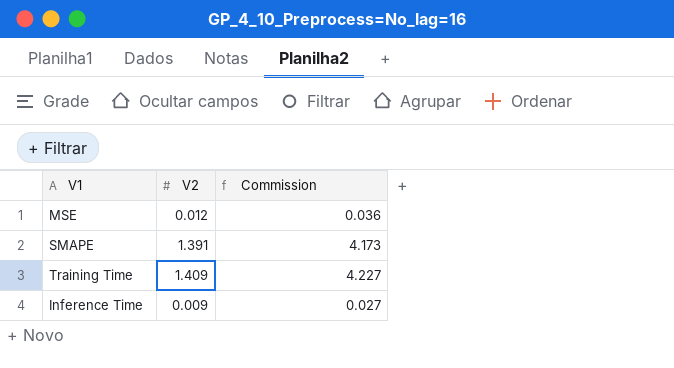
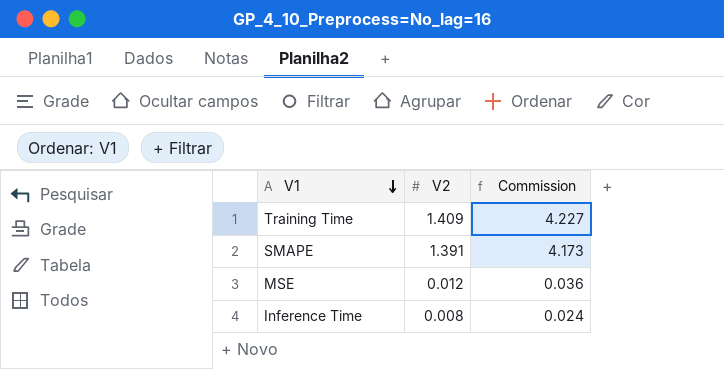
row order: none -> V1 descending
Inference Time | V2: 0.009 -> 0.008
Inference Time | Commission: 0.027 -> 0.024

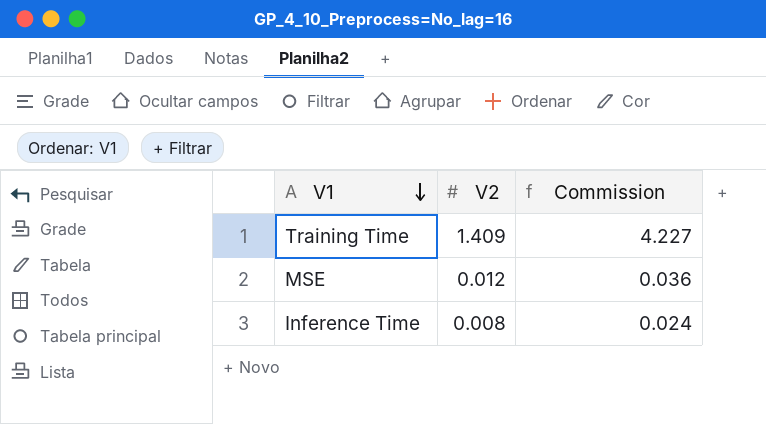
row SMAPE: 1.391 | 4.173 -> none

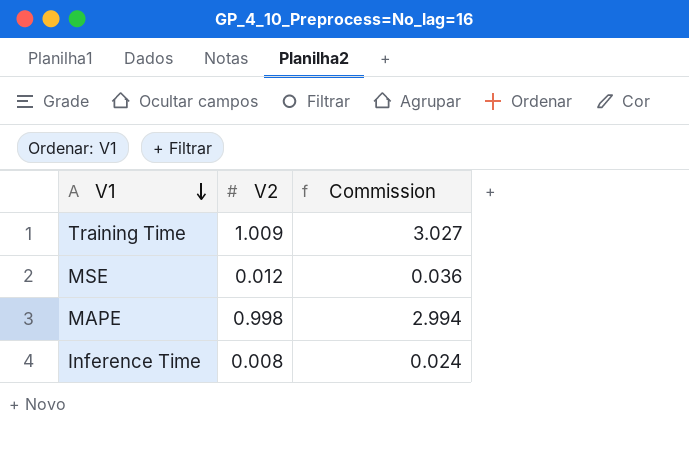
Training Time | V2: 1.409 -> 1.009
Training Time | Commission: 4.227 -> 3.027
row MAPE: none -> 0.998 | 2.994

